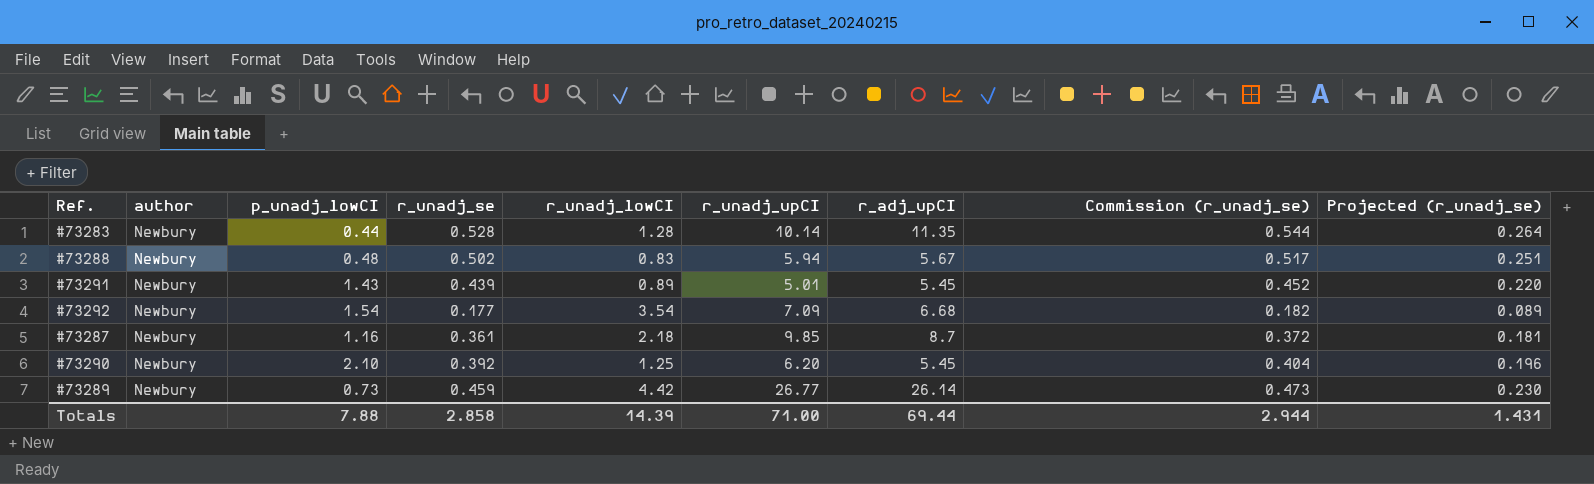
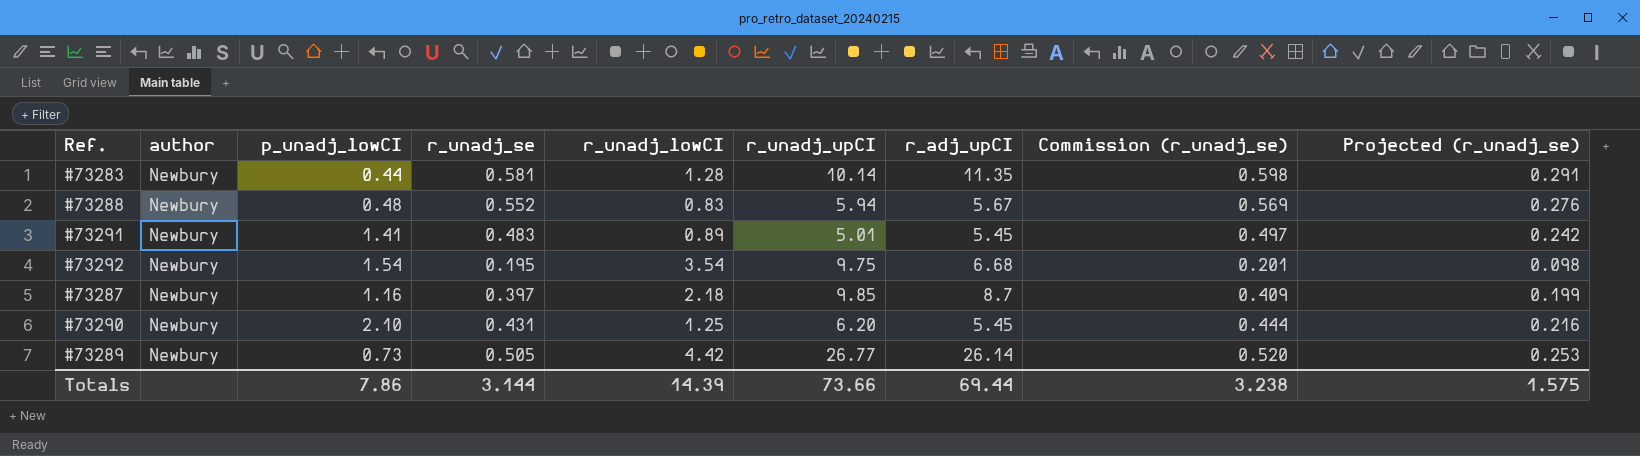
#73283 | r_unadj_se: 0.528 -> 0.581
#73283 | Commission (r_unadj_se): 0.544 -> 0.598
#73283 | Projected (r_unadj_se): 0.264 -> 0.291
#73288 | r_unadj_se: 0.502 -> 0.552
#73288 | Commission (r_unadj_se): 0.517 -> 0.569
#73288 | Projected (r_unadj_se): 0.251 -> 0.276
#73291 | p_unadj_lowCI: 1.43 -> 1.41
#73291 | r_unadj_se: 0.439 -> 0.483
#73291 | Commission (r_unadj_se): 0.452 -> 0.497
#73291 | Projected (r_unadj_se): 0.220 -> 0.242
#73292 | r_unadj_se: 0.177 -> 0.195
#73292 | r_unadj_upCI: 7.09 -> 9.75
#73292 | Commission (r_unadj_se): 0.182 -> 0.201
#73292 | Projected (r_unadj_se): 0.089 -> 0.098
#73287 | r_unadj_se: 0.361 -> 0.397
#73287 | Commission (r_unadj_se): 0.372 -> 0.409
#73287 | Projected (r_unadj_se): 0.181 -> 0.199
#73290 | r_unadj_se: 0.392 -> 0.431
#73290 | Commission (r_unadj_se): 0.404 -> 0.444
#73290 | Projected (r_unadj_se): 0.196 -> 0.216
#73289 | r_unadj_se: 0.459 -> 0.505
#73289 | Commission (r_unadj_se): 0.473 -> 0.520
#73289 | Projected (r_unadj_se): 0.230 -> 0.253
Totals | p_unadj_lowCI: 7.88 -> 7.86
Totals | r_unadj_se: 2.858 -> 3.144
Totals | r_unadj_upCI: 71.00 -> 73.66
Totals | Commission (r_unadj_se): 2.944 -> 3.238
Totals | Projected (r_unadj_se): 1.431 -> 1.575

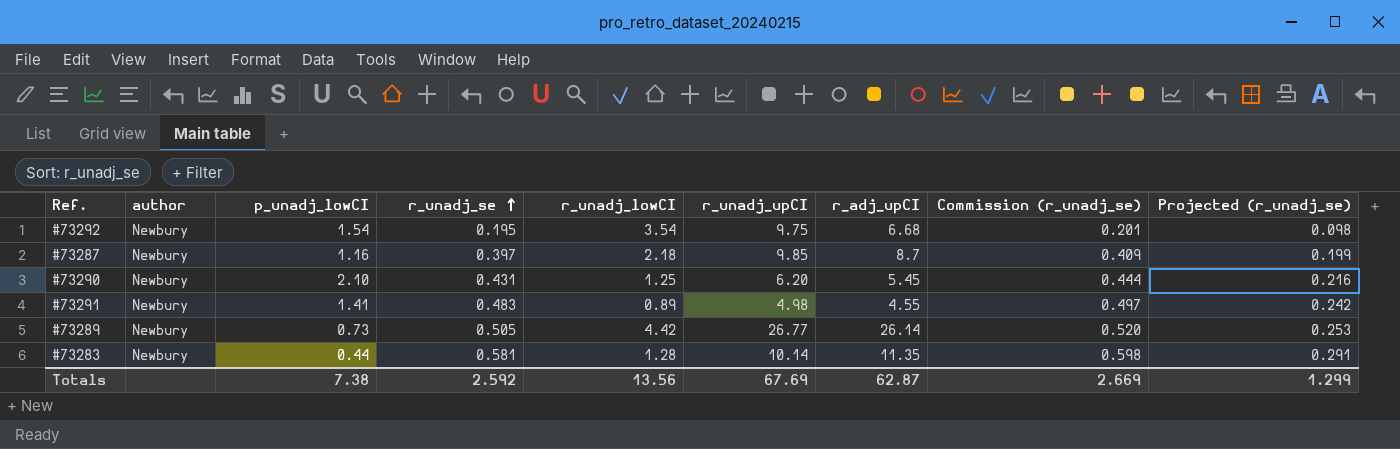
row order: none -> r_unadj_se ascending
row #73288: Newbury | 0.48 | 0.552 | 0.83 | 5.94 | 5.67 | 0.569 | 0.276 -> none
#73291 | r_unadj_upCI: 5.01 -> 4.98
#73291 | r_adj_upCI: 5.45 -> 4.55
Totals | p_unadj_lowCI: 7.86 -> 7.38
Totals | r_unadj_se: 3.144 -> 2.592
Totals | r_unadj_lowCI: 14.39 -> 13.56
Totals | r_unadj_upCI: 73.66 -> 67.69
Totals | r_adj_upCI: 69.44 -> 62.87
Totals | Commission (r_unadj_se): 3.238 -> 2.669
Totals | Projected (r_unadj_se): 1.575 -> 1.299

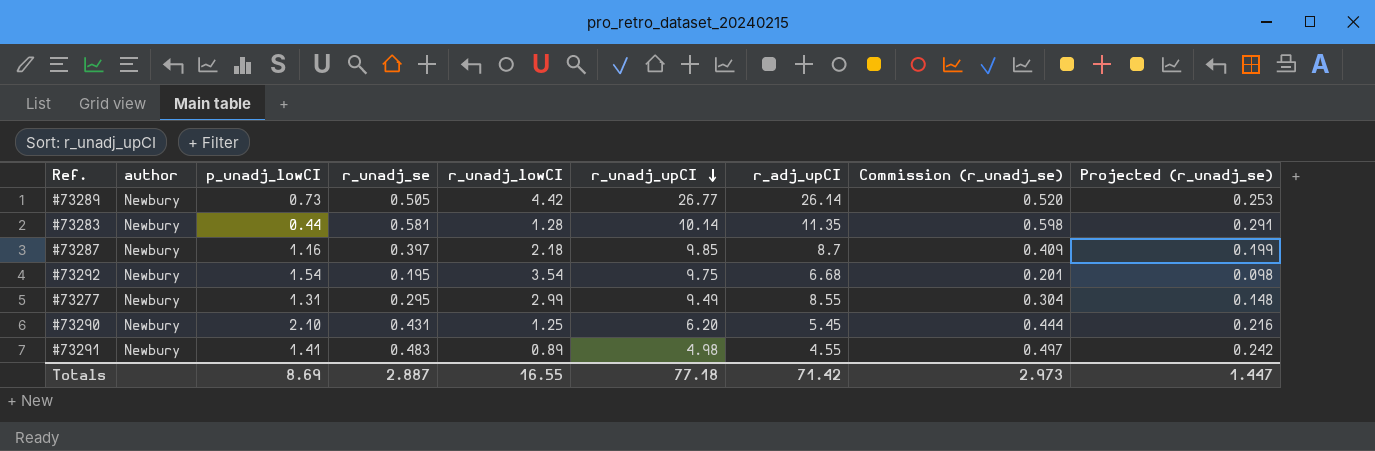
row order: r_unadj_se ascending -> r_unadj_upCI descending
row #73277: none -> Newbury | 1.31 | 0.295 | 2.99 | 9.49 | 8.55 | 0.304 | 0.148
Totals | p_unadj_lowCI: 7.38 -> 8.69
Totals | r_unadj_se: 2.592 -> 2.887
Totals | r_unadj_lowCI: 13.56 -> 16.55
Totals | r_unadj_upCI: 67.69 -> 77.18
Totals | r_adj_upCI: 62.87 -> 71.42
Totals | Commission (r_unadj_se): 2.669 -> 2.973
Totals | Projected (r_unadj_se): 1.299 -> 1.447

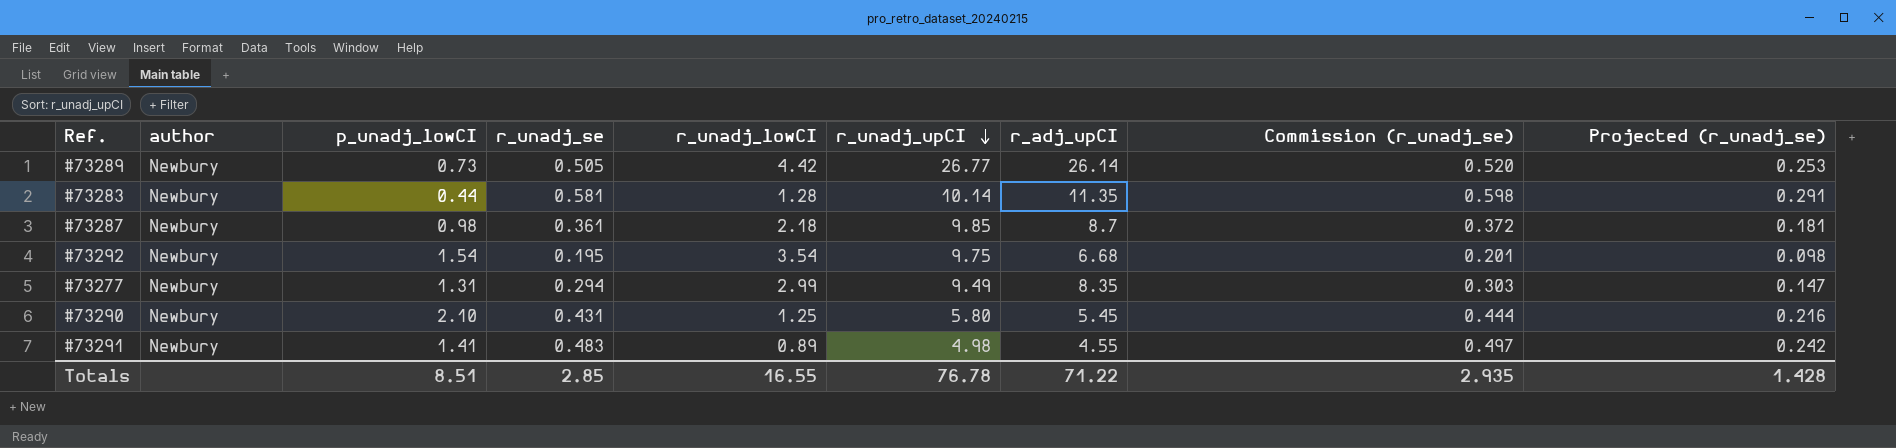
#73287 | p_unadj_lowCI: 1.16 -> 0.98
#73287 | r_unadj_se: 0.397 -> 0.361
#73287 | Commission (r_unadj_se): 0.409 -> 0.372
#73287 | Projected (r_unadj_se): 0.199 -> 0.181
#73277 | r_unadj_se: 0.295 -> 0.294
#73277 | r_adj_upCI: 8.55 -> 8.35
#73277 | Commission (r_unadj_se): 0.304 -> 0.303
#73277 | Projected (r_unadj_se): 0.148 -> 0.147
#73290 | r_unadj_upCI: 6.20 -> 5.80
Totals | p_unadj_lowCI: 8.69 -> 8.51
Totals | r_unadj_se: 2.887 -> 2.85
Totals | r_unadj_upCI: 77.18 -> 76.78
Totals | r_adj_upCI: 71.42 -> 71.22
Totals | Commission (r_unadj_se): 2.973 -> 2.935
Totals | Projected (r_unadj_se): 1.447 -> 1.428

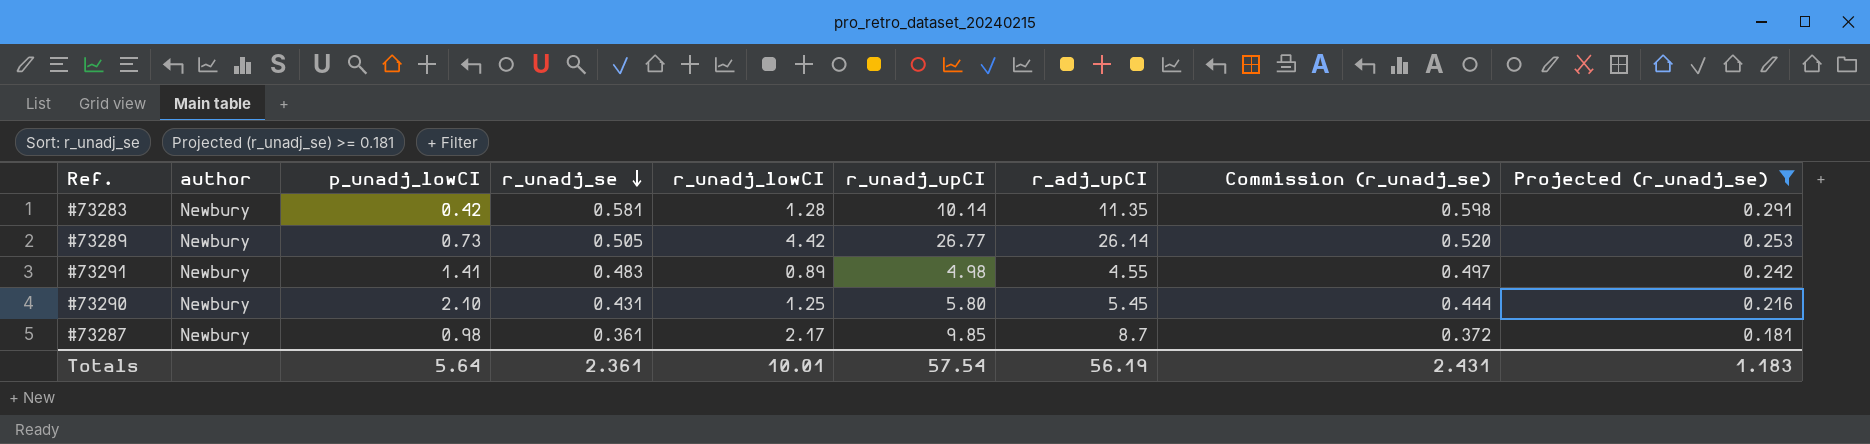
filter: none -> Projected (r_unadj_se) >= 0.181
row order: r_unadj_upCI descending -> r_unadj_se descending
#73283 | p_unadj_lowCI: 0.44 -> 0.42
#73287 | r_unadj_lowCI: 2.18 -> 2.17
Totals | p_unadj_lowCI: 8.51 -> 5.64
Totals | r_unadj_se: 2.85 -> 2.361
Totals | r_unadj_lowCI: 16.55 -> 10.01
Totals | r_unadj_upCI: 76.78 -> 57.54
Totals | r_adj_upCI: 71.22 -> 56.19
Totals | Commission (r_unadj_se): 2.935 -> 2.431
Totals | Projected (r_unadj_se): 1.428 -> 1.183

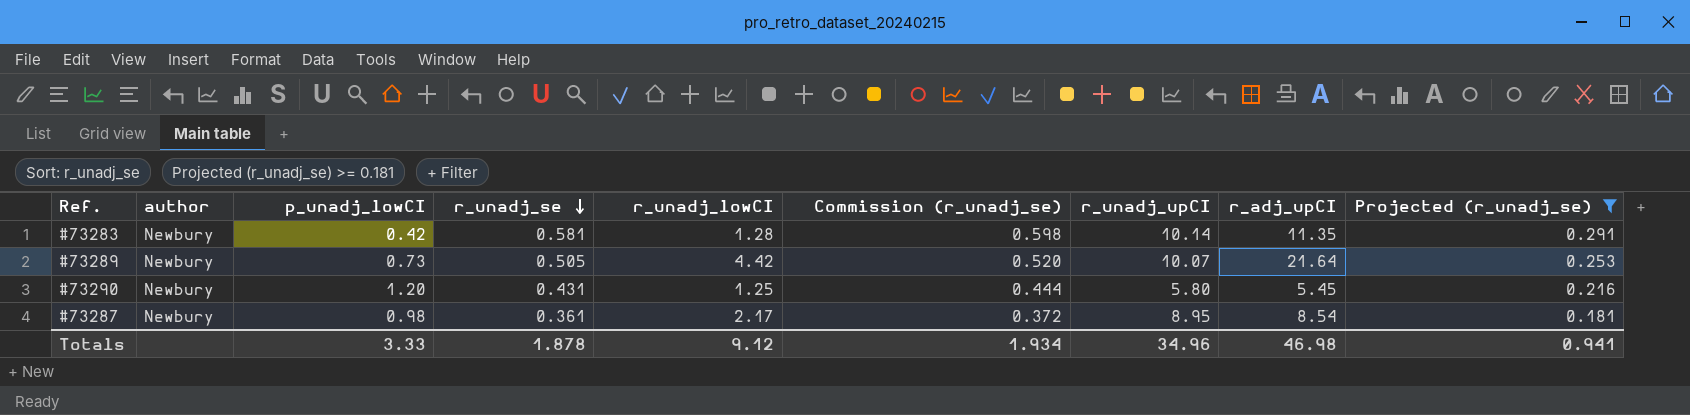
column Commission (r_unadj_se) | position: 8 -> 6
row #73291: Newbury | 1.41 | 0.483 | 0.89 | 4.98 | 4.55 | 0.497 | 0.242 -> none
#73289 | r_unadj_upCI: 26.77 -> 10.07
#73289 | r_adj_upCI: 26.14 -> 21.64
#73290 | p_unadj_lowCI: 2.10 -> 1.20
#73287 | r_unadj_upCI: 9.85 -> 8.95
#73287 | r_adj_upCI: 8.7 -> 8.54
Totals | p_unadj_lowCI: 5.64 -> 3.33
Totals | r_unadj_se: 2.361 -> 1.878
Totals | r_unadj_lowCI: 10.01 -> 9.12
Totals | Commission (r_unadj_se): 2.431 -> 1.934
Totals | r_unadj_upCI: 57.54 -> 34.96
Totals | r_adj_upCI: 56.19 -> 46.98
Totals | Projected (r_unadj_se): 1.183 -> 0.941

